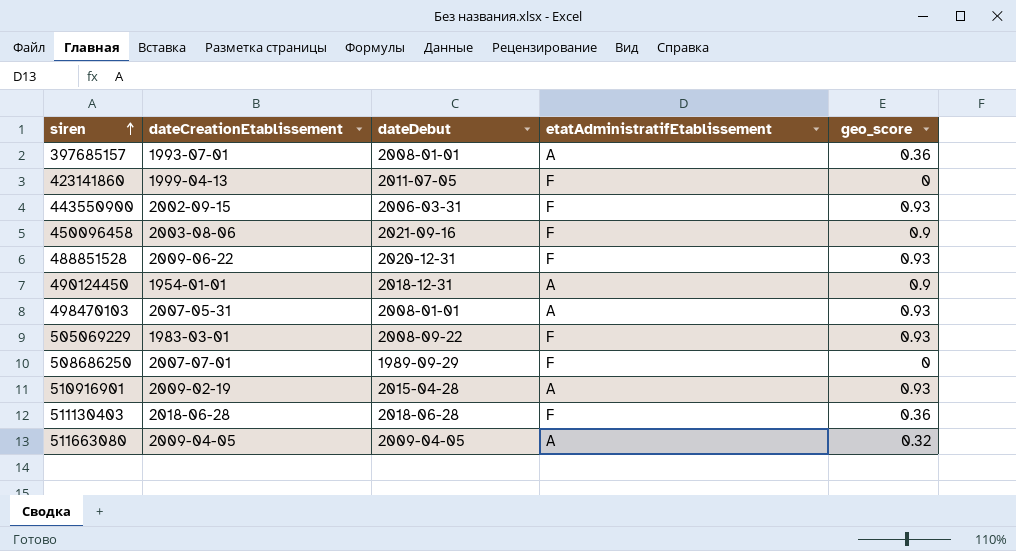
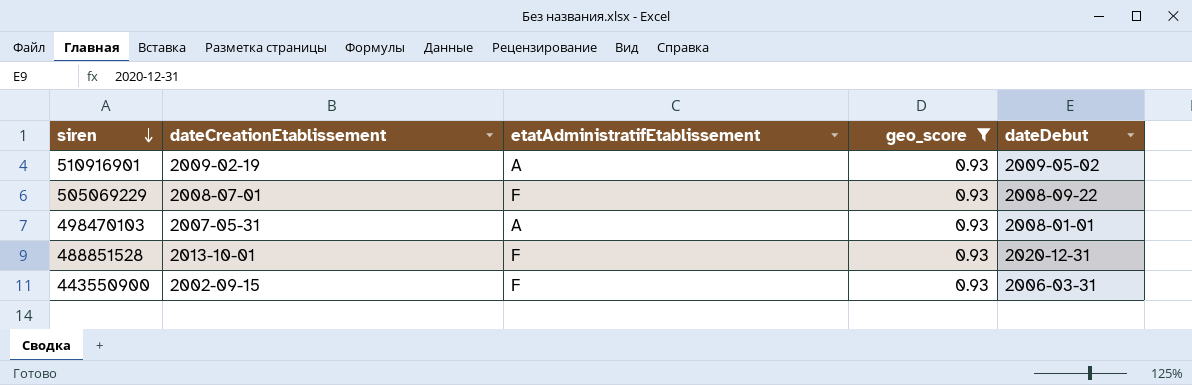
filter: none -> geo_score = 0.93
row order: siren ascending -> siren descending
column dateDebut | position: 3 -> 5
510916901 | dateDebut: 2015-04-28 -> 2009-05-02
505069229 | dateCreationEtablissement: 1983-03-01 -> 2008-07-01
488851528 | dateCreationEtablissement: 2009-06-22 -> 2013-10-01

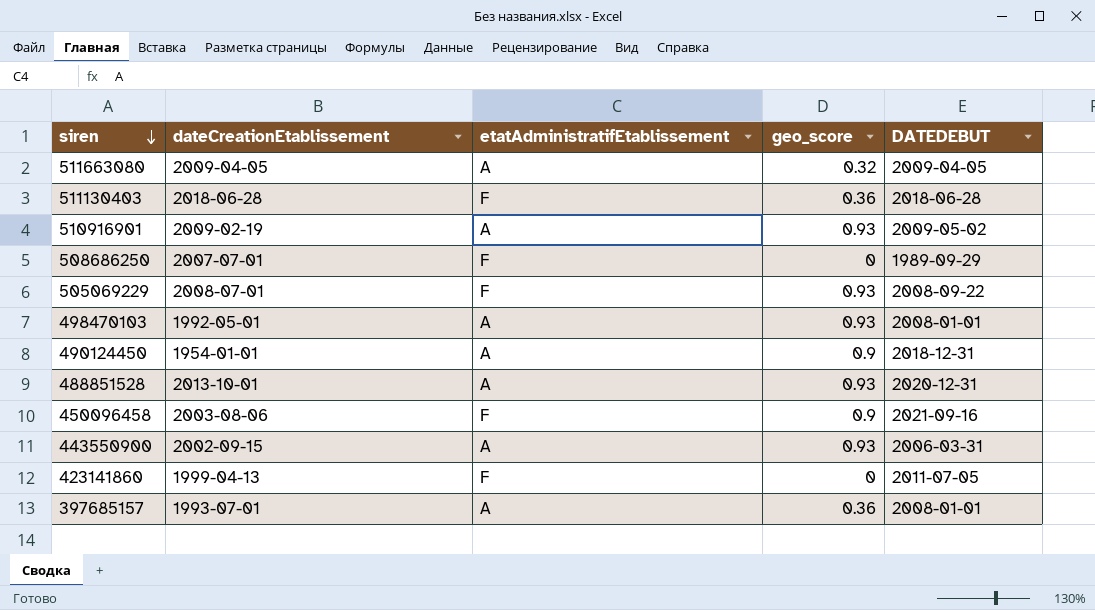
filter: geo_score = 0.93 -> none
column name: dateDebut -> DATEDEBUT
498470103 | dateCreationEtablissement: 2007-05-31 -> 1992-05-01
488851528 | etatAdministratifEtablissement: F -> A
443550900 | etatAdministratifEtablissement: F -> A

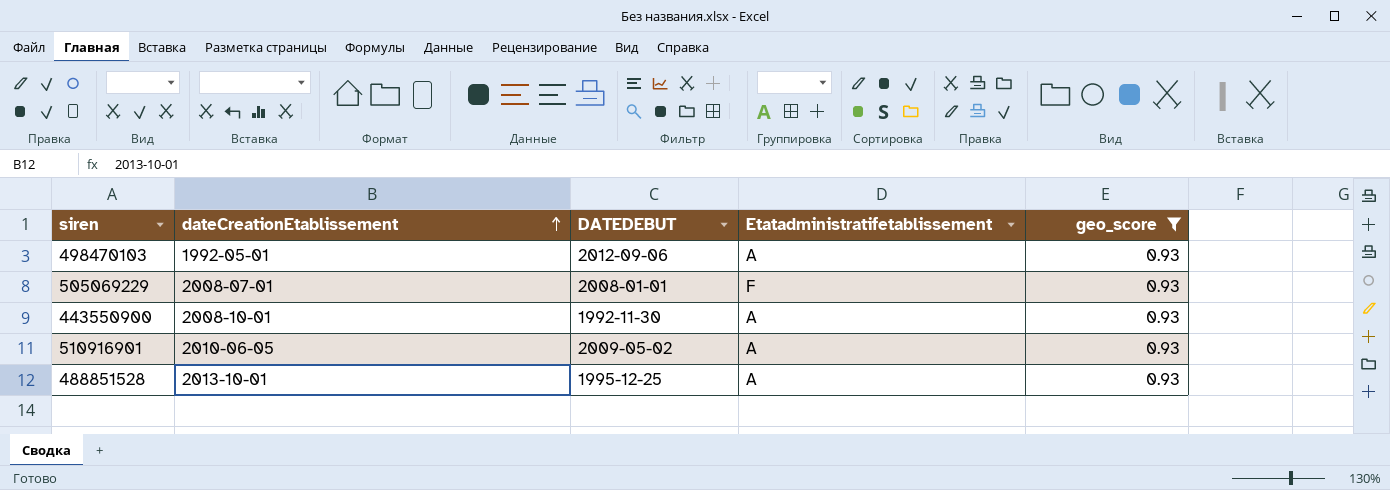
filter: none -> geo_score = 0.93
row order: siren descending -> dateCreationEtablissement ascending
column DATEDEBUT | position: 5 -> 3
column name: etatAdministratifEtablissement -> Etatadministratifetablissement
498470103 | DATEDEBUT: 2008-01-01 -> 2012-09-06
505069229 | DATEDEBUT: 2008-09-22 -> 2008-01-01
443550900 | dateCreationEtablissement: 2002-09-15 -> 2008-10-01
443550900 | DATEDEBUT: 2006-03-31 -> 1992-11-30
510916901 | dateCreationEtablissement: 2009-02-19 -> 2010-06-05
488851528 | DATEDEBUT: 2020-12-31 -> 1995-12-25

